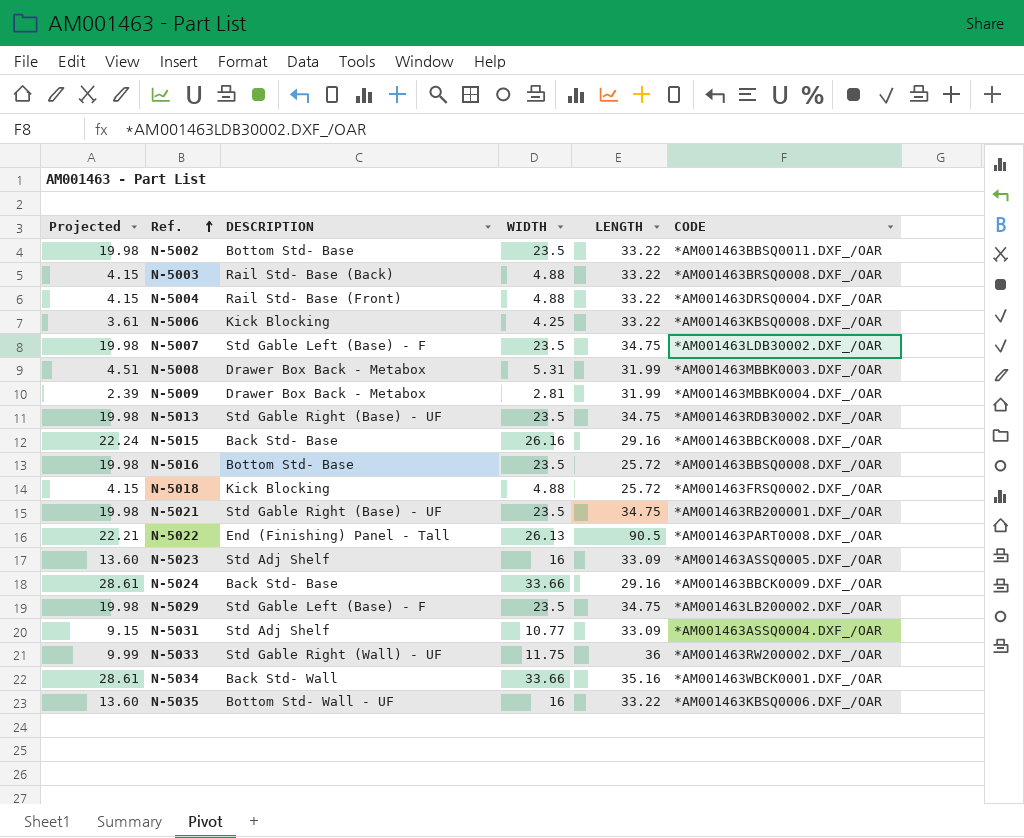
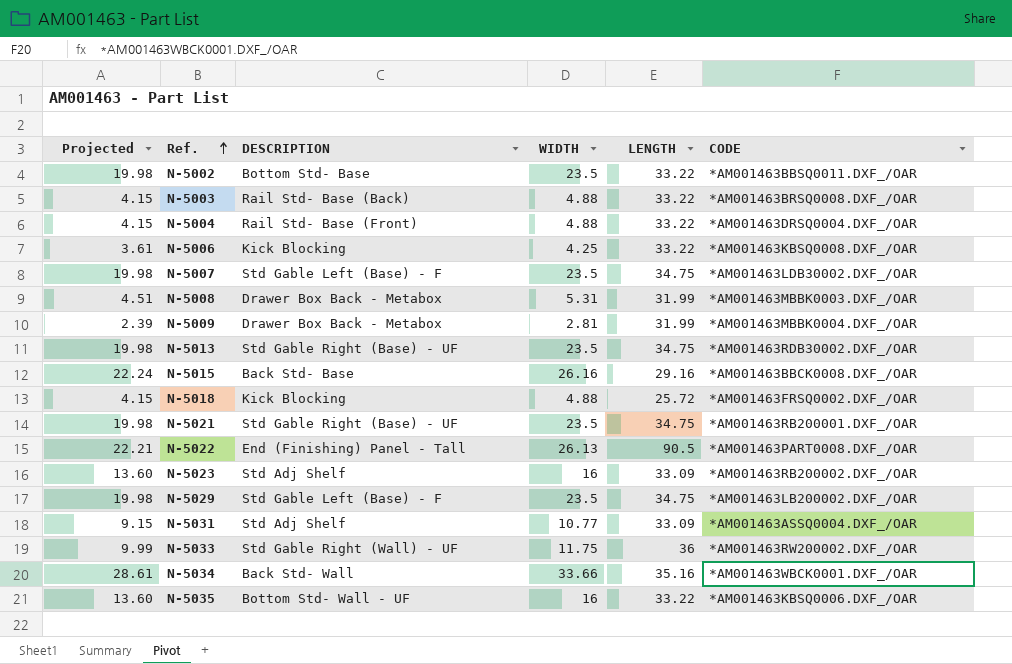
row N-5016: 19.98 | Bottom Std- Base | 23.5 | 25.72 | *AM001463BBSQ0008.DXF_/OAR -> none
row N-5024: 28.61 | Back Std- Base | 33.66 | 29.16 | *AM001463BBCK0009.DXF_/OAR -> none
N-5023 | CODE: *AM001463ASSQ0005.DXF_/OAR -> *AM001463RB200002.DXF_/OAR

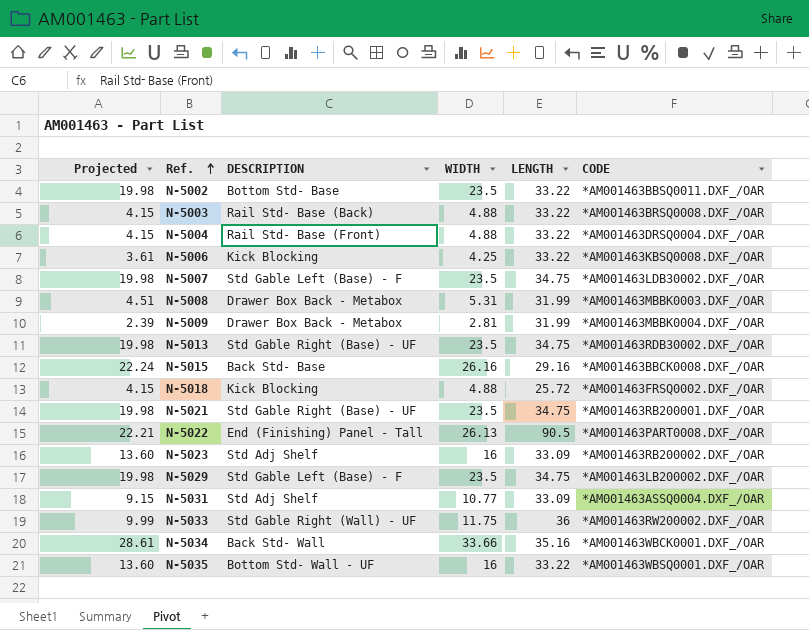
N-5035 | CODE: *AM001463KBSQ0006.DXF_/OAR -> *AM001463WBSQ0001.DXF_/OAR

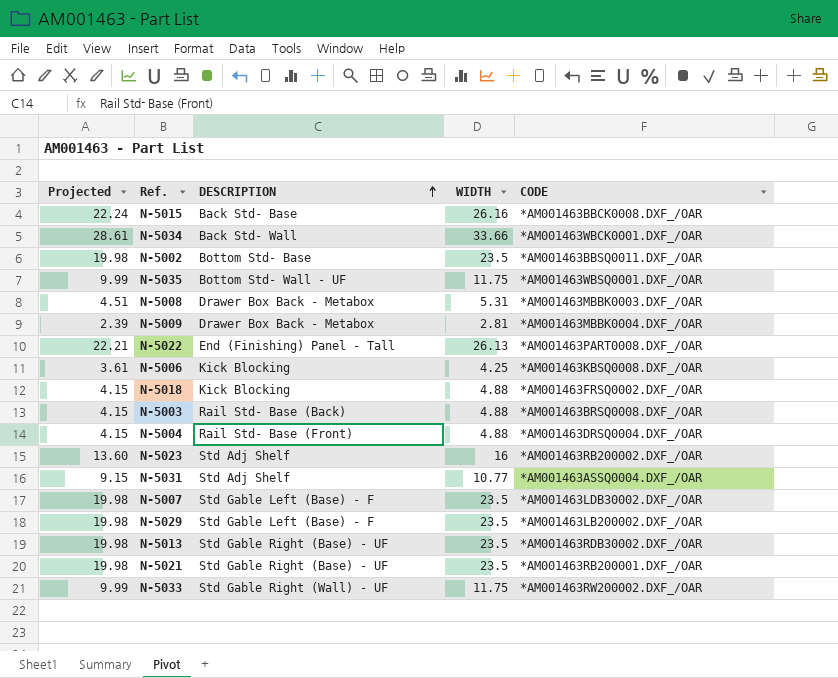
row order: Ref. ascending -> DESCRIPTION ascending
column LENGTH | position: 5 -> none
N-5035 | Projected: 13.60 -> 9.99
N-5035 | WIDTH: 16 -> 11.75

